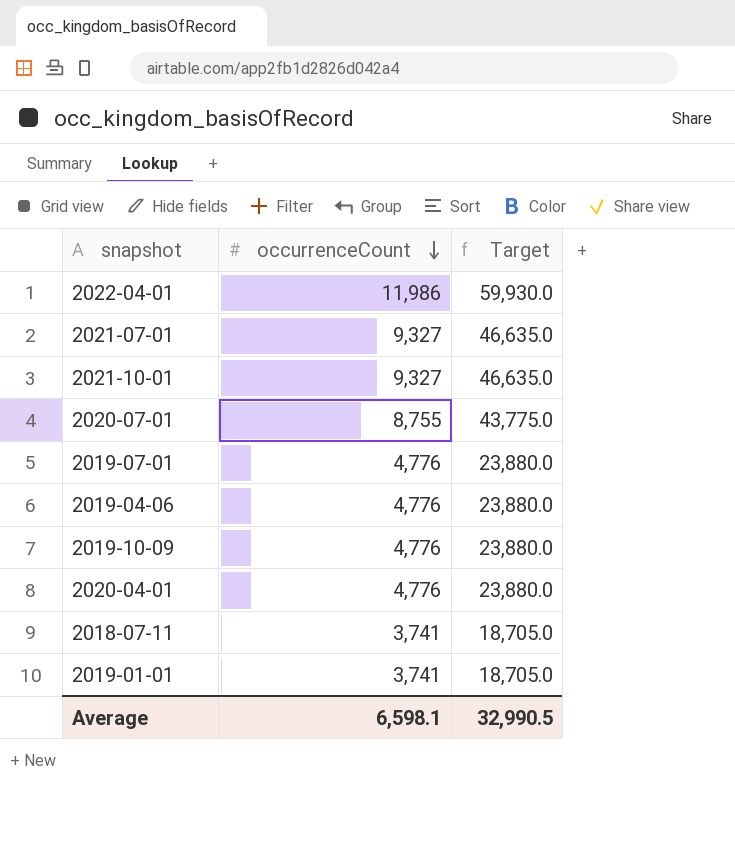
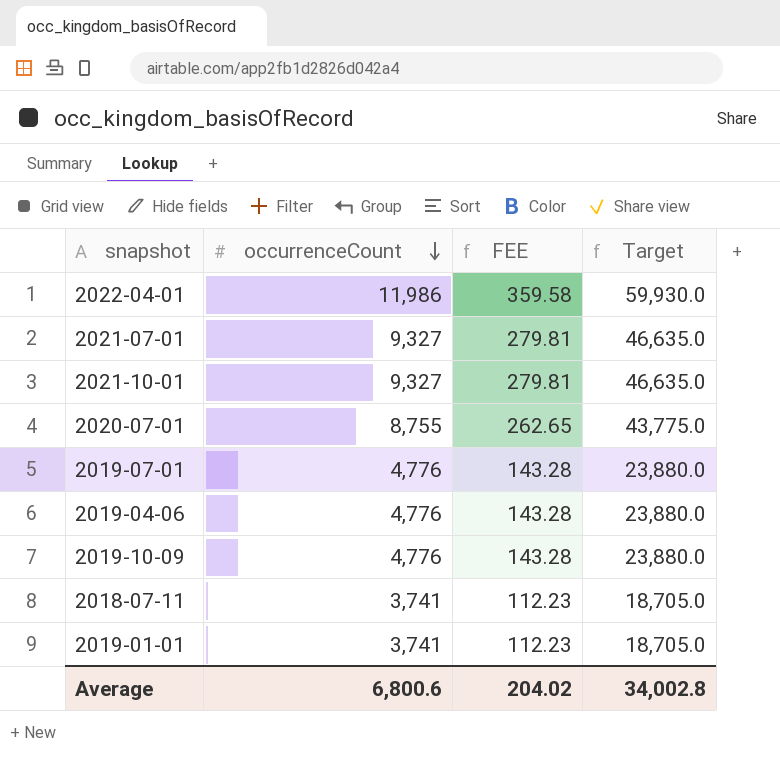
column FEE | formula: none -> [occurrenceCount] * 0.03
row 2020-04-01: 4,776 | 23,880.0 -> none
Average | occurrenceCount: 6,598.1 -> 6,800.6
Average | Target: 32,990.5 -> 34,002.8

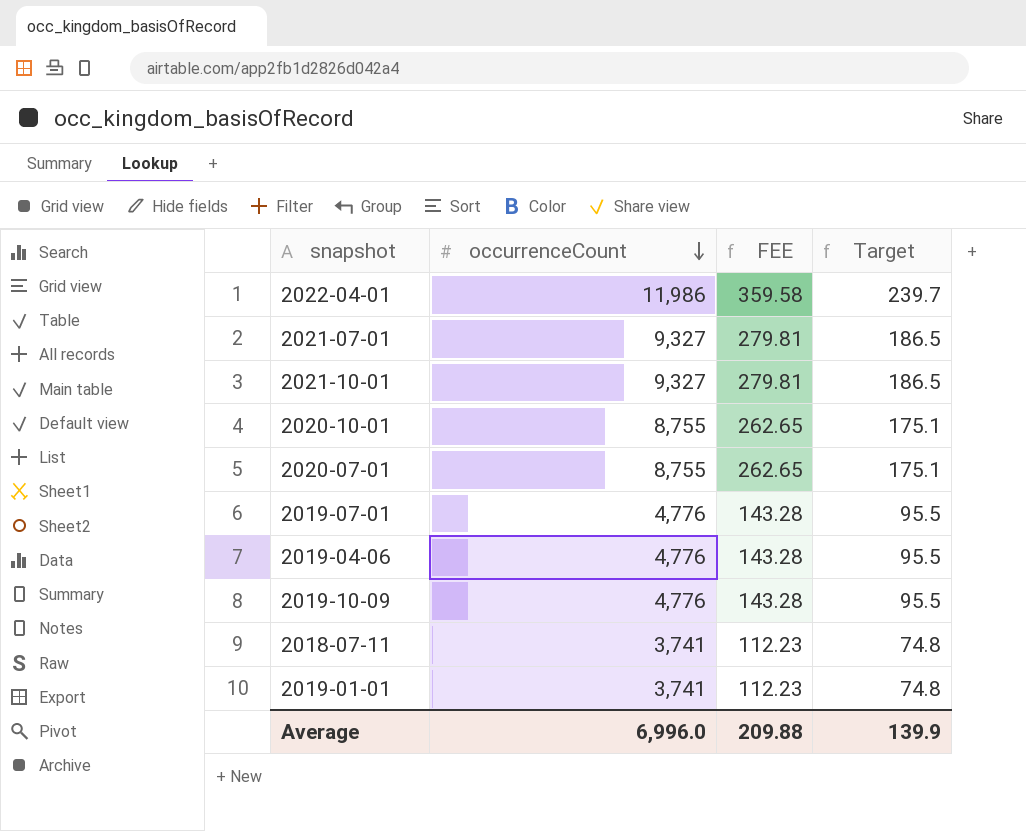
column Target | formula: [occurrenceCount] * 5 -> [occurrenceCount] * 0.02
row 2020-10-01: none -> 8,755 | 262.65 | 175.1
Average | occurrenceCount: 6,800.6 -> 6,996.0
Average | FEE: 204.02 -> 209.88
Average | Target: 34,002.8 -> 139.9

